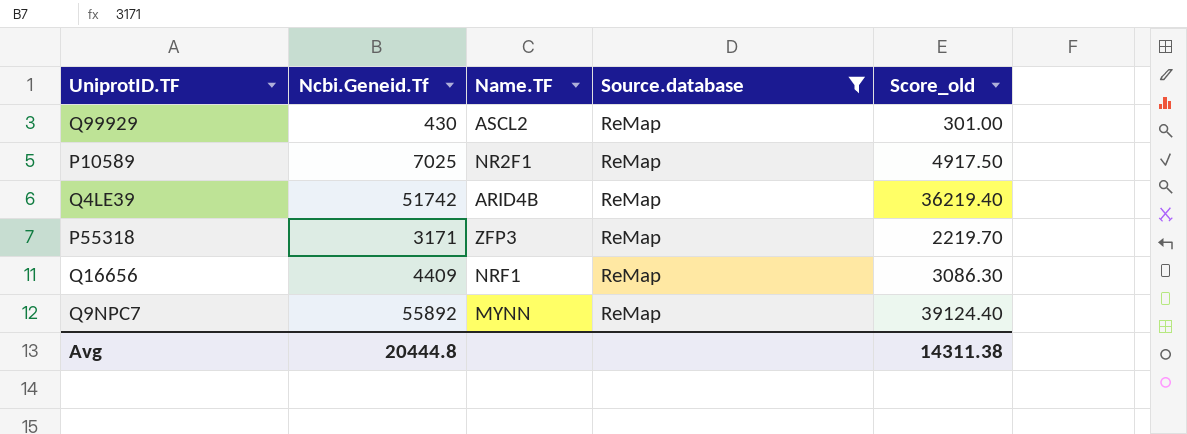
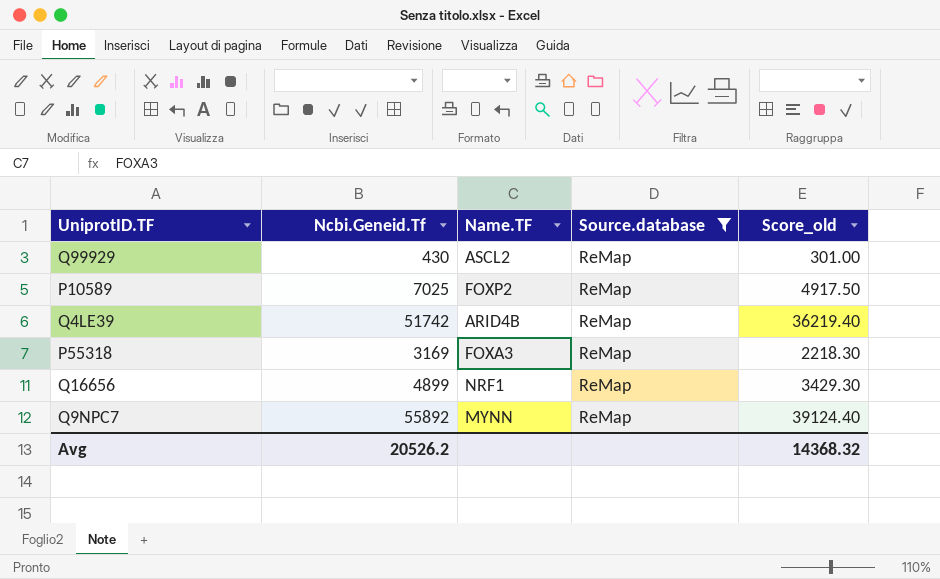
P10589 | Name.TF: NR2F1 -> FOXP2
P55318 | Ncbi.Geneid.Tf: 3171 -> 3169
P55318 | Name.TF: ZFP3 -> FOXA3
P55318 | Score_old: 2219.70 -> 2218.30
Q16656 | Ncbi.Geneid.Tf: 4409 -> 4899
Q16656 | Score_old: 3086.30 -> 3429.30
Avg | Ncbi.Geneid.Tf: 20444.8 -> 20526.2
Avg | Score_old: 14311.38 -> 14368.32

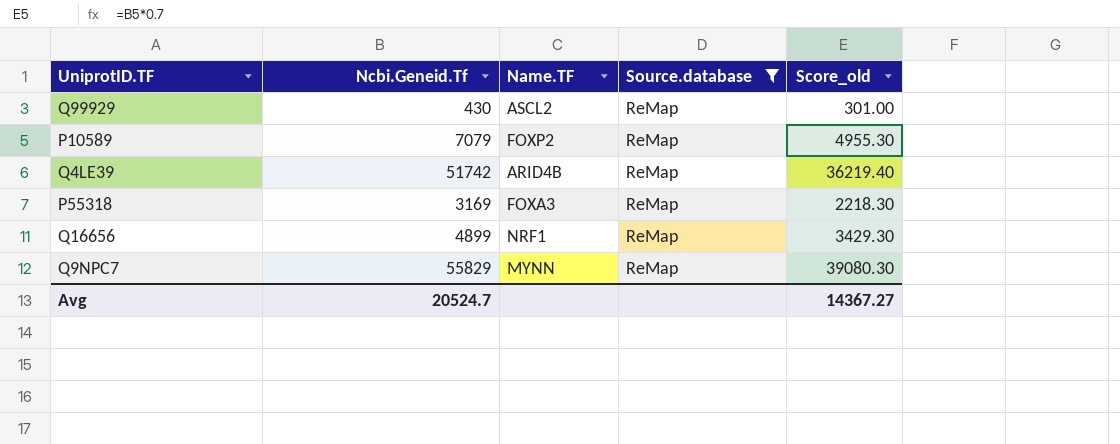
P10589 | Ncbi.Geneid.Tf: 7025 -> 7079
P10589 | Score_old: 4917.50 -> 4955.30
Q9NPC7 | Ncbi.Geneid.Tf: 55892 -> 55829
Q9NPC7 | Score_old: 39124.40 -> 39080.30
Avg | Ncbi.Geneid.Tf: 20526.2 -> 20524.7
Avg | Score_old: 14368.32 -> 14367.27

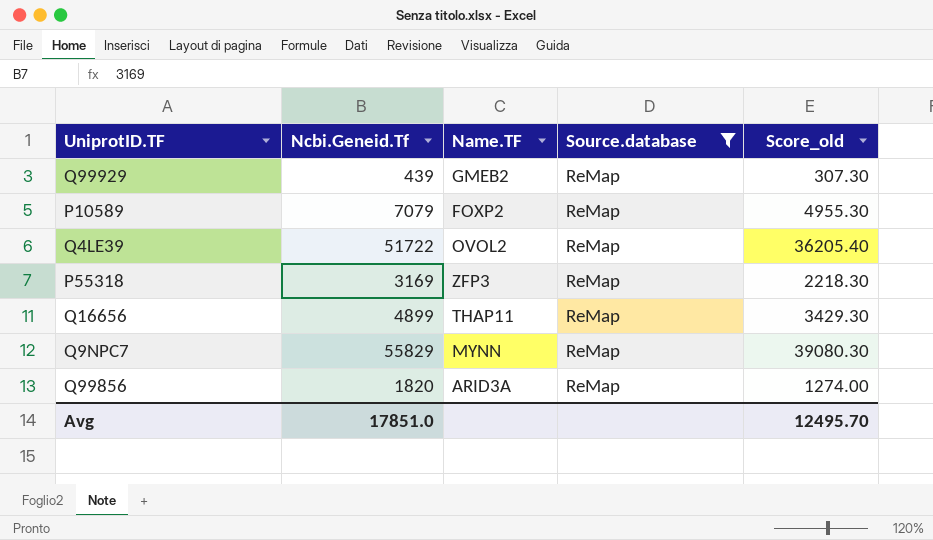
Q99929 | Ncbi.Geneid.Tf: 430 -> 439
Q99929 | Name.TF: ASCL2 -> GMEB2
Q99929 | Score_old: 301.00 -> 307.30
Q4LE39 | Ncbi.Geneid.Tf: 51742 -> 51722
Q4LE39 | Name.TF: ARID4B -> OVOL2
Q4LE39 | Score_old: 36219.40 -> 36205.40
P55318 | Name.TF: FOXA3 -> ZFP3
Q16656 | Name.TF: NRF1 -> THAP11
row Q99856: none -> 1820 | ARID3A | ReMap | 1274.00
Avg | Ncbi.Geneid.Tf: 20524.7 -> 17851.0
Avg | Score_old: 14367.27 -> 12495.70

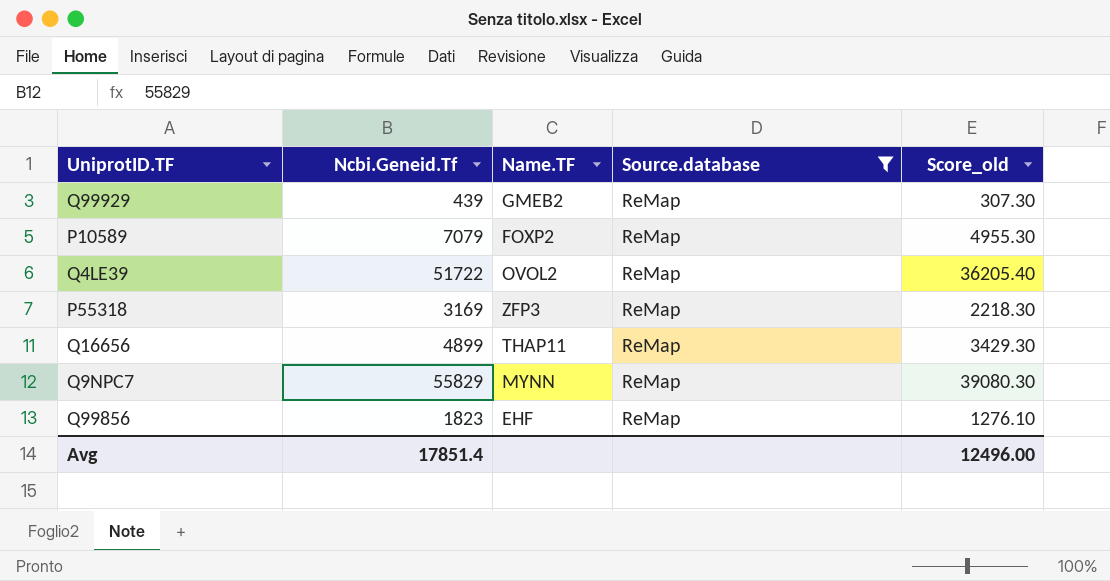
Q99856 | Ncbi.Geneid.Tf: 1820 -> 1823
Q99856 | Name.TF: ARID3A -> EHF
Q99856 | Score_old: 1274.00 -> 1276.10
Avg | Ncbi.Geneid.Tf: 17851.0 -> 17851.4
Avg | Score_old: 12495.70 -> 12496.00

